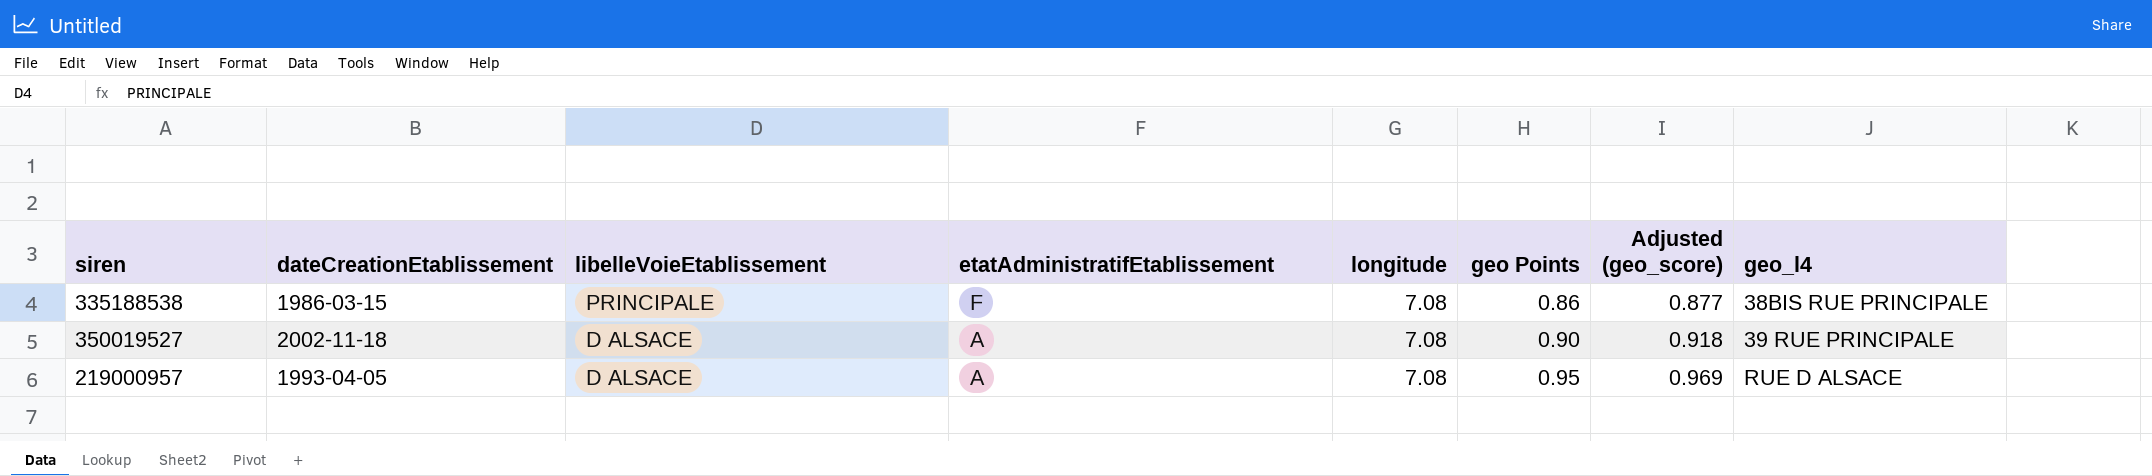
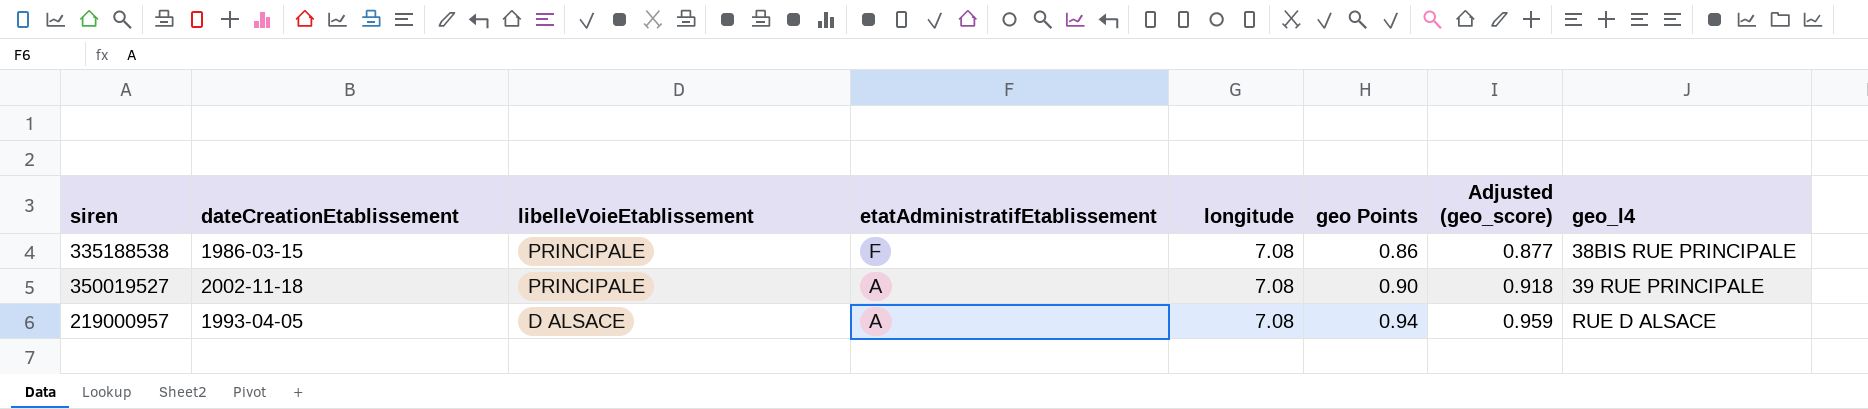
350019527 | libelleVoieEtablissement: D ALSACE -> PRINCIPALE
219000957 | geo Points: 0.95 -> 0.94
219000957 | Adjusted (geo_score): 0.969 -> 0.959

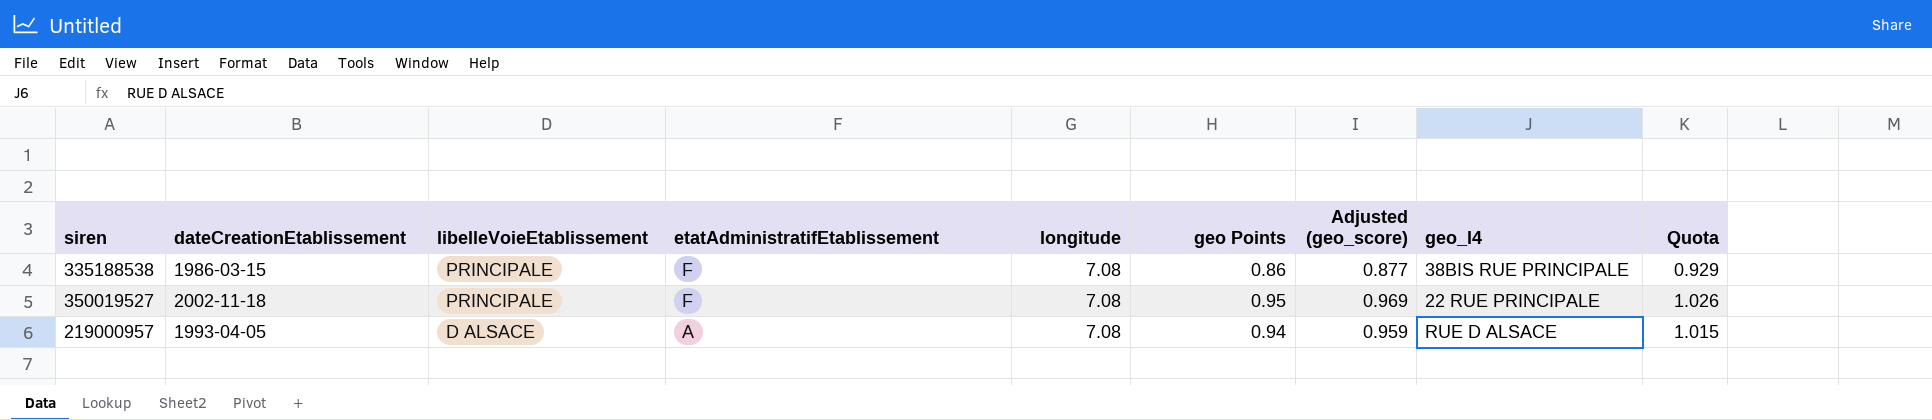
column Quota | formula: none -> [geo Points] * 1.08
350019527 | etatAdministratifEtablissement: A -> F
350019527 | geo Points: 0.90 -> 0.95
350019527 | Adjusted (geo_score): 0.918 -> 0.969
350019527 | geo_l4: 39 RUE PRINCIPALE -> 22 RUE PRINCIPALE

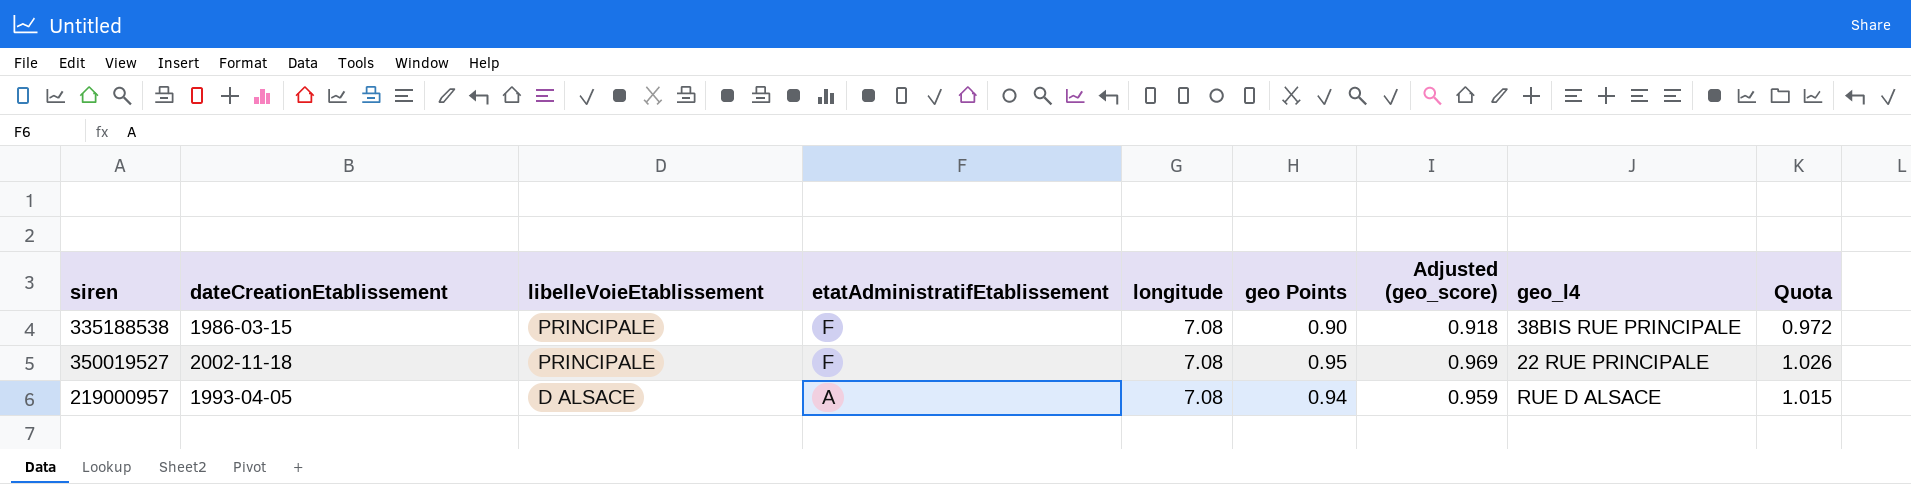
335188538 | geo Points: 0.86 -> 0.90
335188538 | Adjusted (geo_score): 0.877 -> 0.918
335188538 | Quota: 0.929 -> 0.972

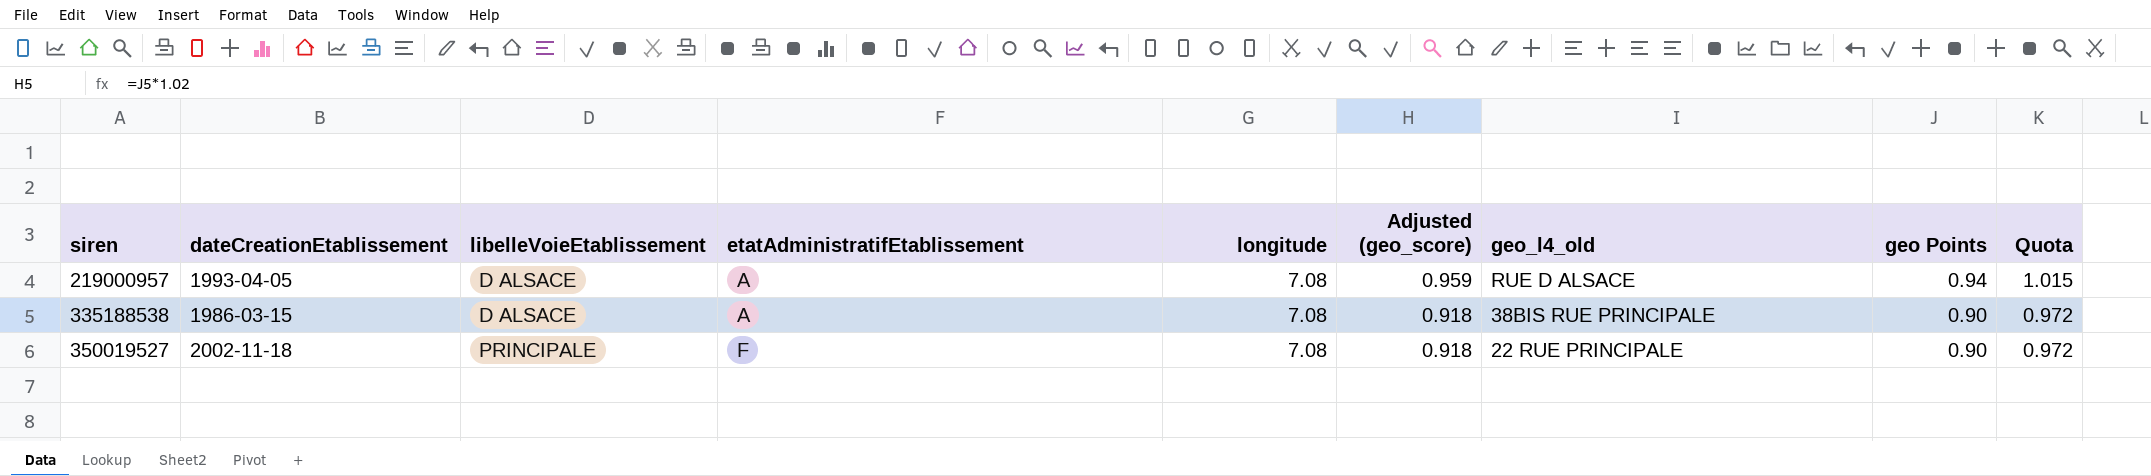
row order: libelleVoieEtablissement descending -> siren ascending
column name: geo_l4 -> geo_l4_old
column geo Points | position: 6 -> 8
335188538 | libelleVoieEtablissement: PRINCIPALE -> D ALSACE
335188538 | etatAdministratifEtablissement: F -> A
350019527 | Adjusted (geo_score): 0.969 -> 0.918
350019527 | geo Points: 0.95 -> 0.90
350019527 | Quota: 1.026 -> 0.972

